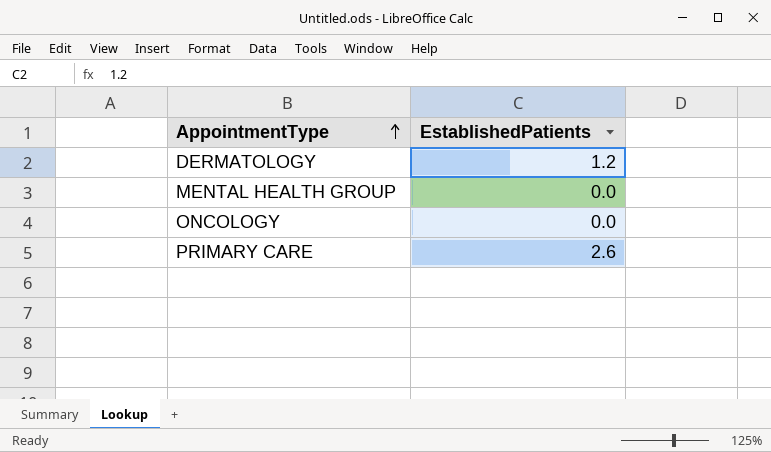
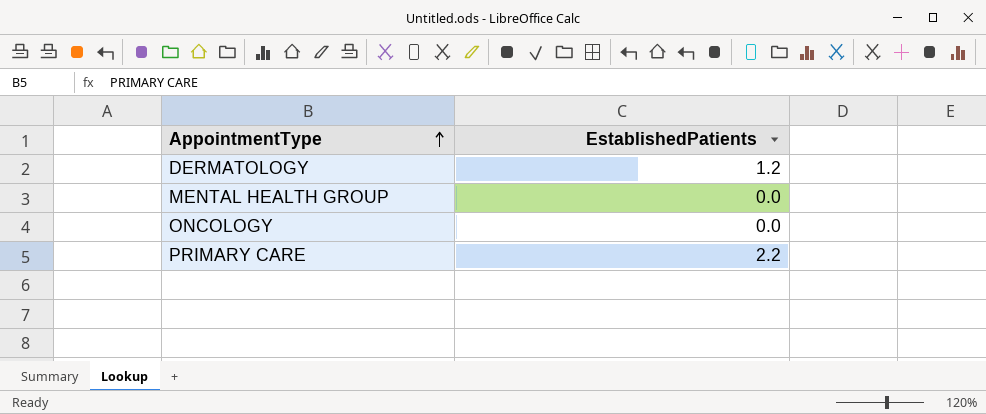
PRIMARY CARE | EstablishedPatients: 2.6 -> 2.2

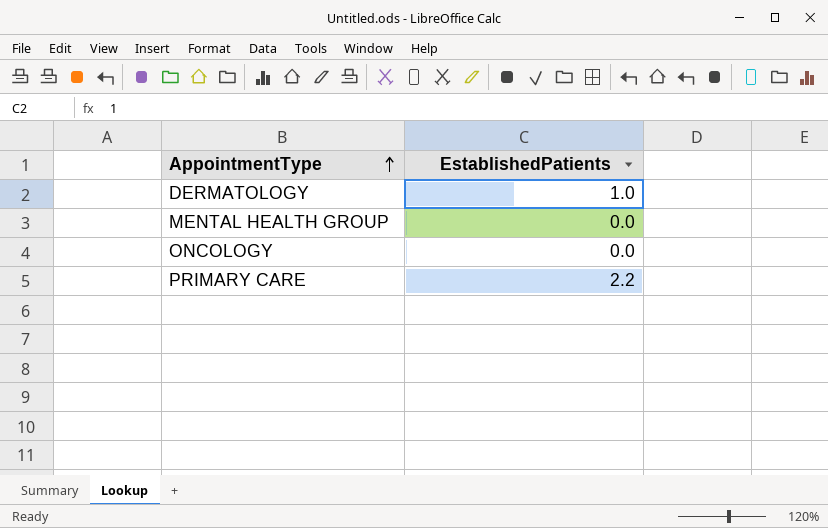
DERMATOLOGY | EstablishedPatients: 1.2 -> 1.0

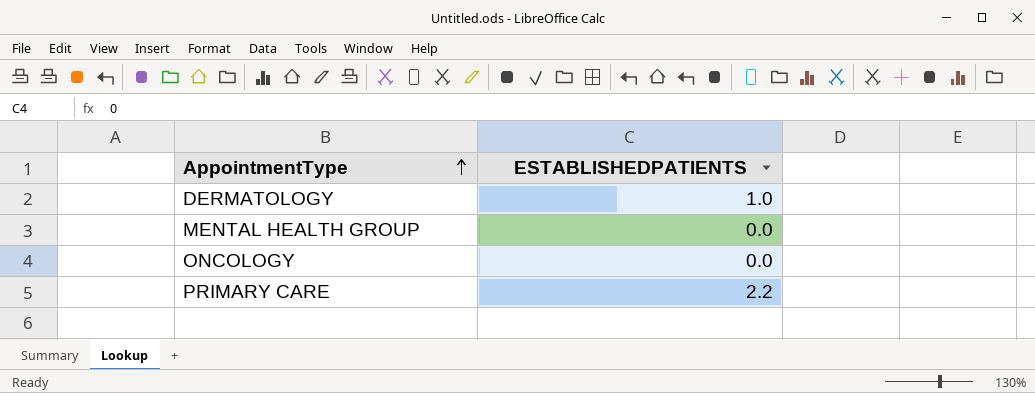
column name: EstablishedPatients -> ESTABLISHEDPATIENTS

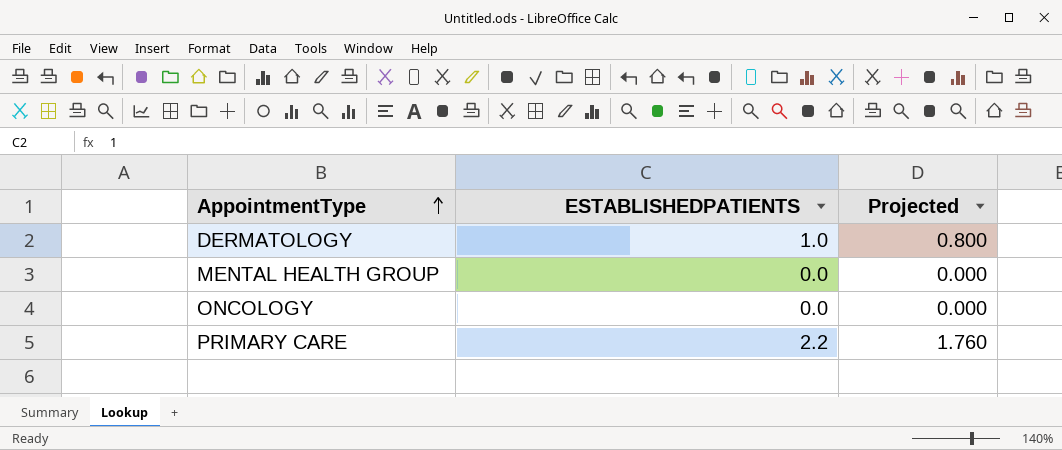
column Projected | formula: none -> [ESTABLISHEDPATIENTS] * 0.8

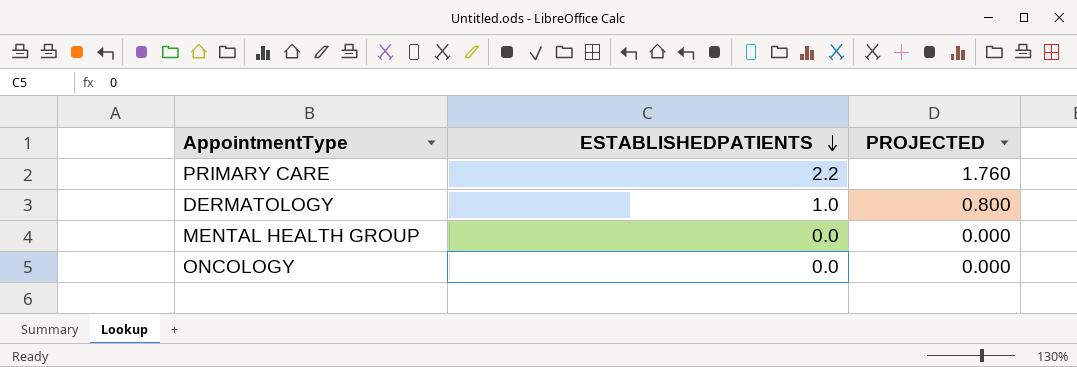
row order: AppointmentType ascending -> ESTABLISHEDPATIENTS descending
column name: Projected -> PROJECTED

